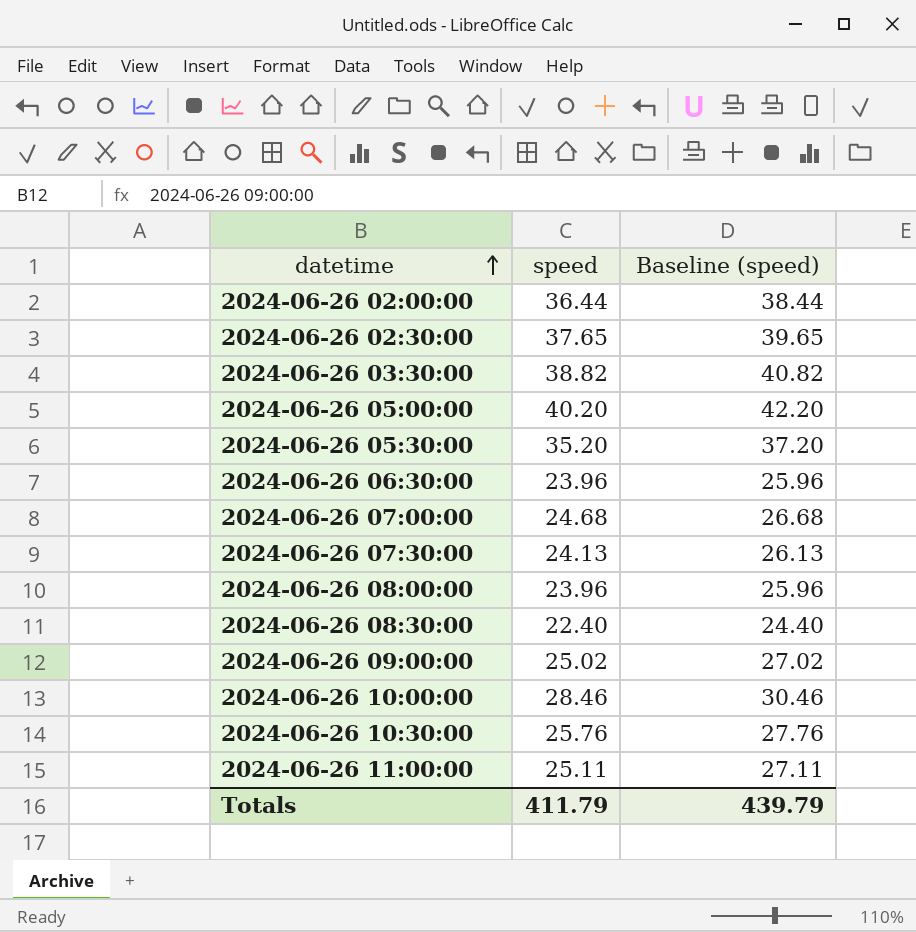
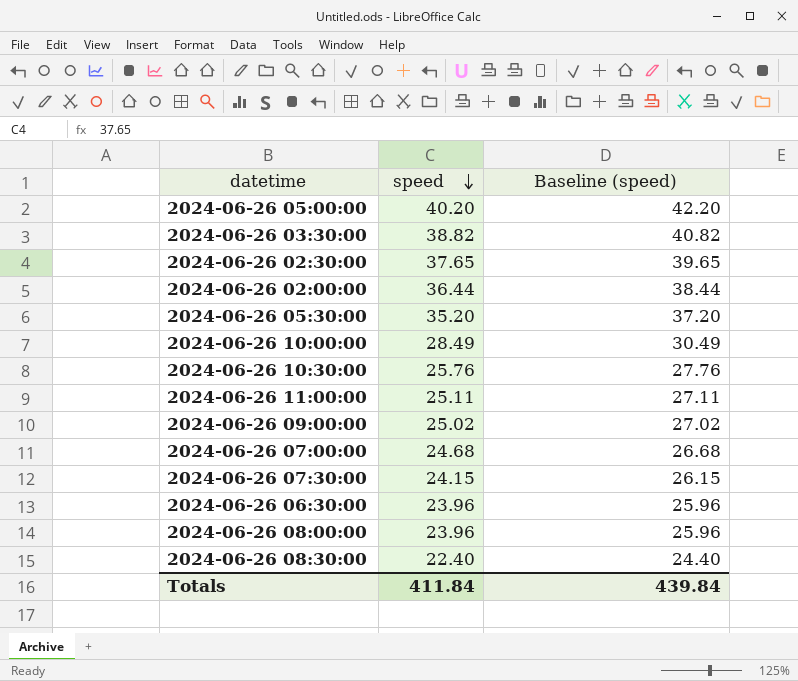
row order: datetime ascending -> speed descending
2024-06-26 10:00:00 | speed: 28.46 -> 28.49
2024-06-26 10:00:00 | Baseline (speed): 30.46 -> 30.49
2024-06-26 07:30:00 | speed: 24.13 -> 24.15
2024-06-26 07:30:00 | Baseline (speed): 26.13 -> 26.15
Totals | speed: 411.79 -> 411.84
Totals | Baseline (speed): 439.79 -> 439.84

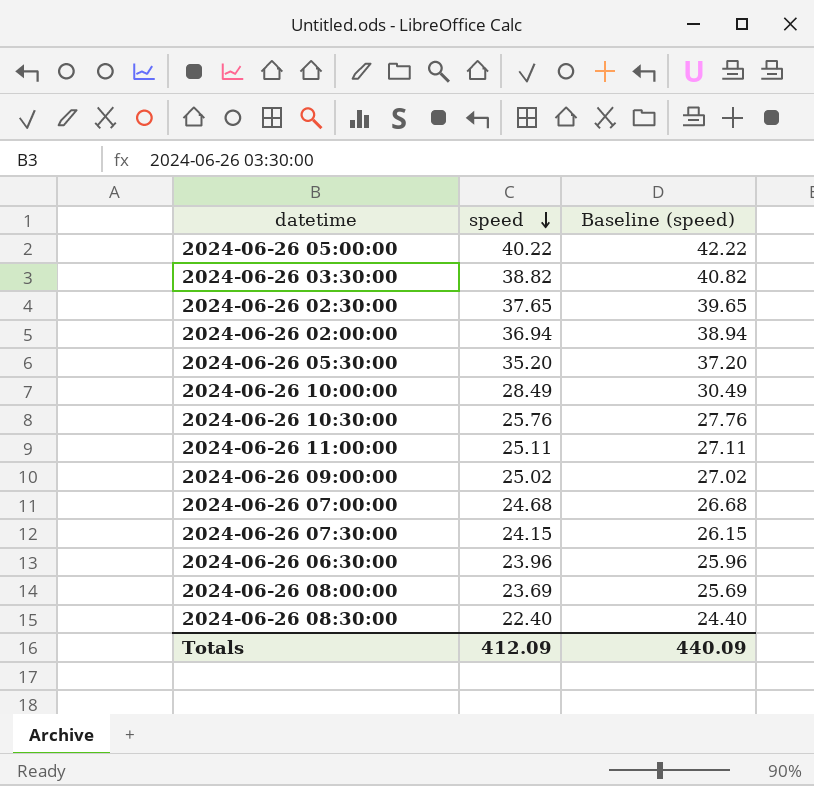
2024-06-26 05:00:00 | speed: 40.20 -> 40.22
2024-06-26 05:00:00 | Baseline (speed): 42.20 -> 42.22
2024-06-26 02:00:00 | speed: 36.44 -> 36.94
2024-06-26 02:00:00 | Baseline (speed): 38.44 -> 38.94
2024-06-26 08:00:00 | speed: 23.96 -> 23.69
2024-06-26 08:00:00 | Baseline (speed): 25.96 -> 25.69
Totals | speed: 411.84 -> 412.09
Totals | Baseline (speed): 439.84 -> 440.09

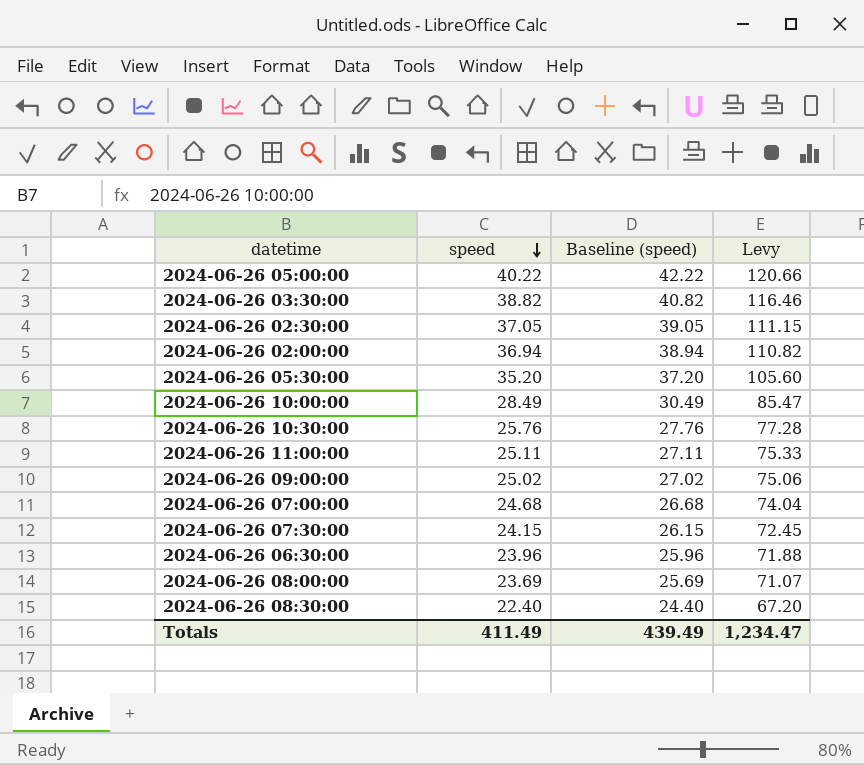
column Levy | formula: none -> [speed] * 3
2024-06-26 02:30:00 | speed: 37.65 -> 37.05
2024-06-26 02:30:00 | Baseline (speed): 39.65 -> 39.05
Totals | speed: 412.09 -> 411.49
Totals | Baseline (speed): 440.09 -> 439.49

